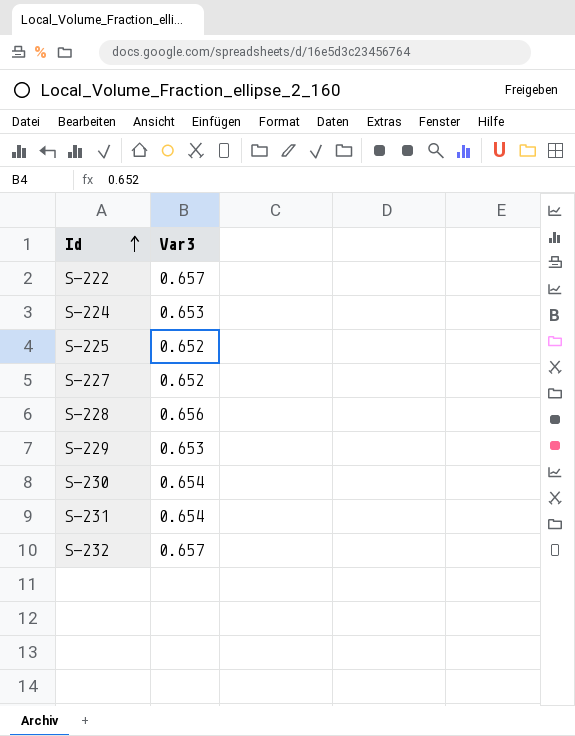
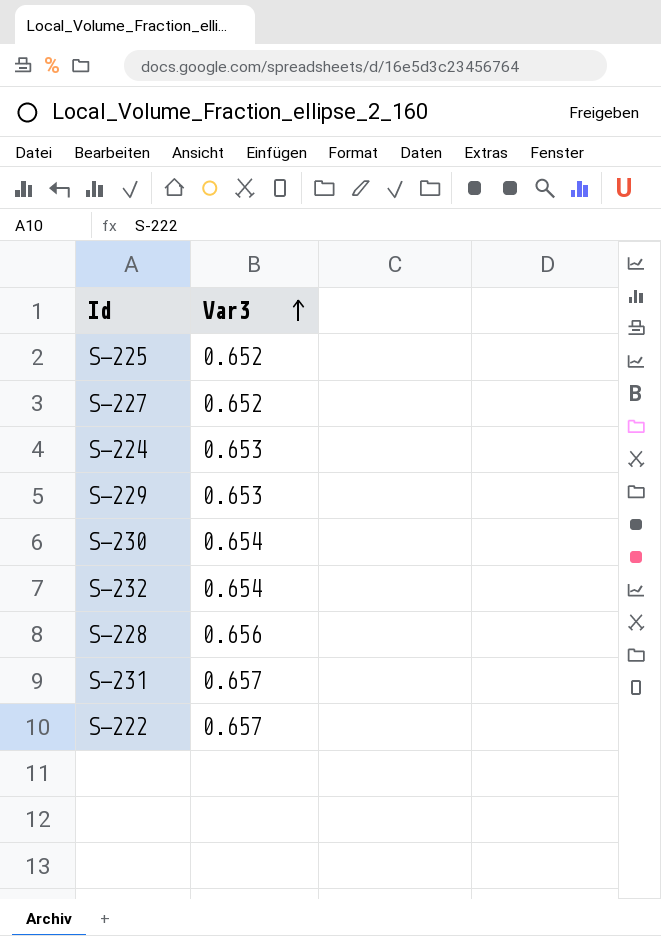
row order: Id ascending -> Var3 ascending
S-232 | Var3: 0.657 -> 0.654
S-231 | Var3: 0.654 -> 0.657

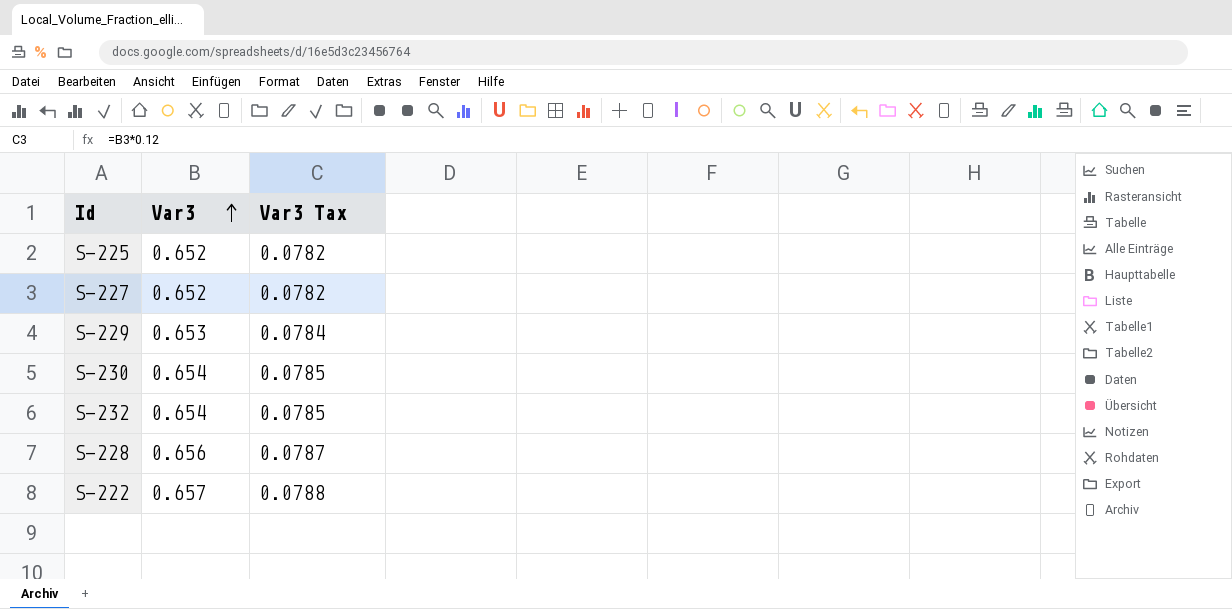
column Var3 Tax | formula: none -> [Var3] * 0.12
row S-224: 0.653 -> none
row S-231: 0.657 -> none

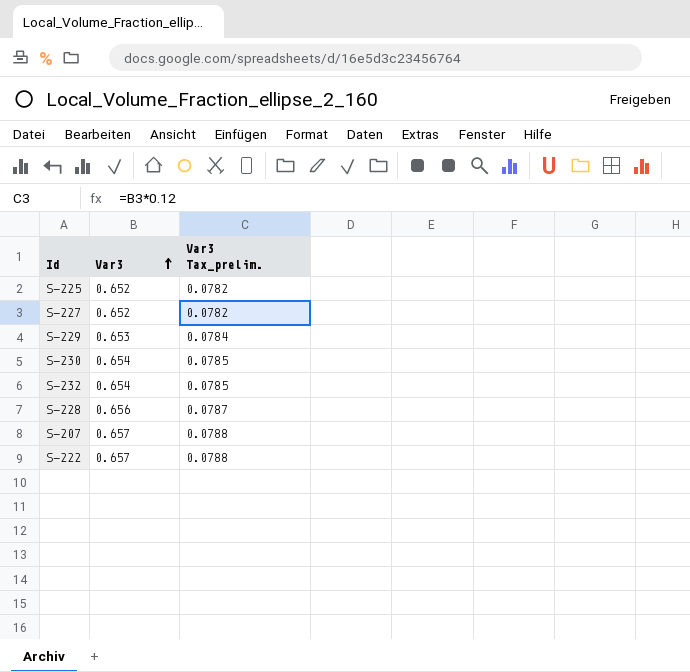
column name: Var3 Tax -> Var3 Tax_prelim.
row S-207: none -> 0.657 | 0.0788

